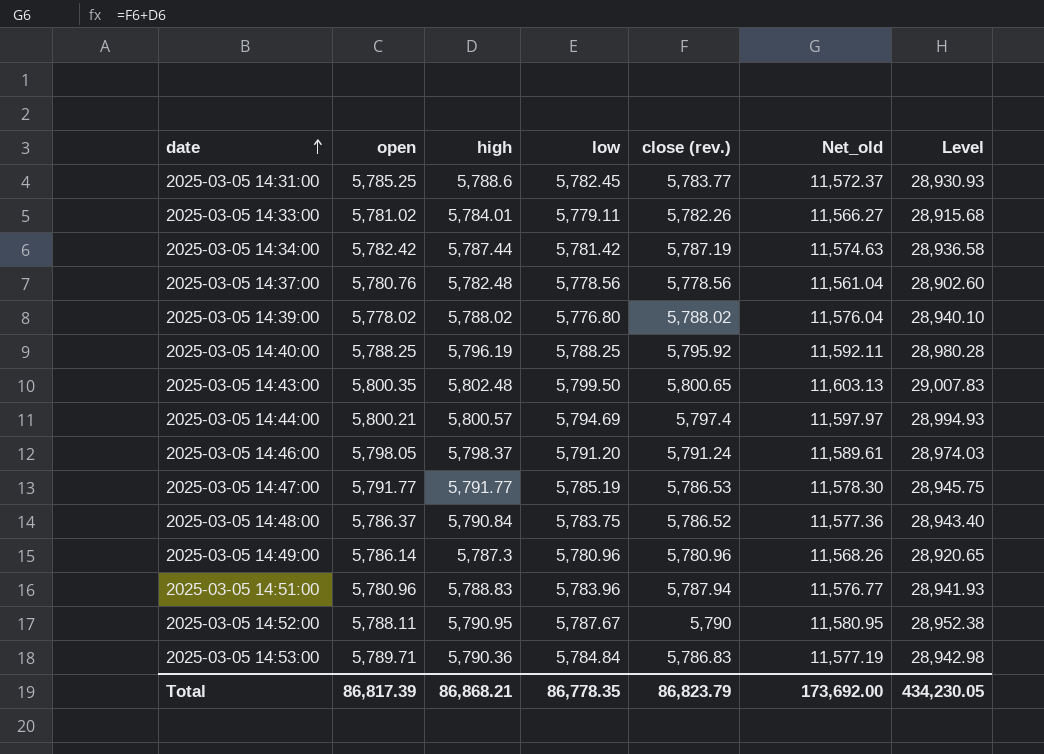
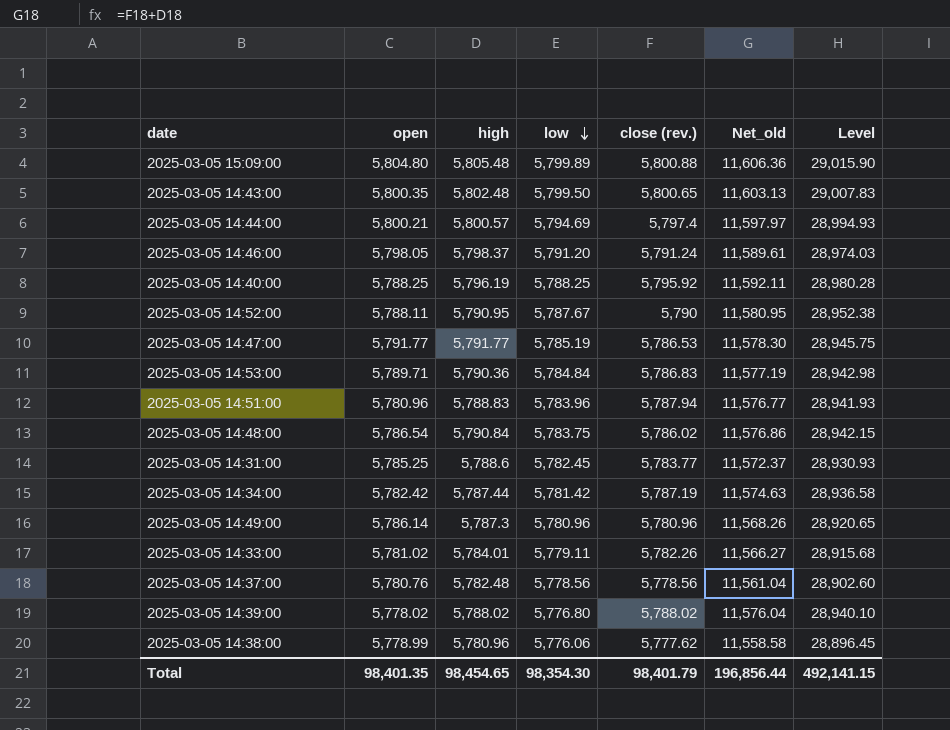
row order: date ascending -> low descending
row 2025-03-05 15:09:00: none -> 5,804.80 | 5,805.48 | 5,799.89 | 5,800.88 | 11,606.36 | 29,015.90
2025-03-05 14:48:00 | open: 5,786.37 -> 5,786.54
2025-03-05 14:48:00 | close (rev.): 5,786.52 -> 5,786.02
2025-03-05 14:48:00 | Net_old: 11,577.36 -> 11,576.86
2025-03-05 14:48:00 | Level: 28,943.40 -> 28,942.15
row 2025-03-05 14:38:00: none -> 5,778.99 | 5,780.96 | 5,776.06 | 5,777.62 | 11,558.58 | 28,896.45
Total | open: 86,817.39 -> 98,401.35
Total | high: 86,868.21 -> 98,454.65
Total | low: 86,778.35 -> 98,354.30
Total | close (rev.): 86,823.79 -> 98,401.79
Total | Net_old: 173,692.00 -> 196,856.44
Total | Level: 434,230.05 -> 492,141.15

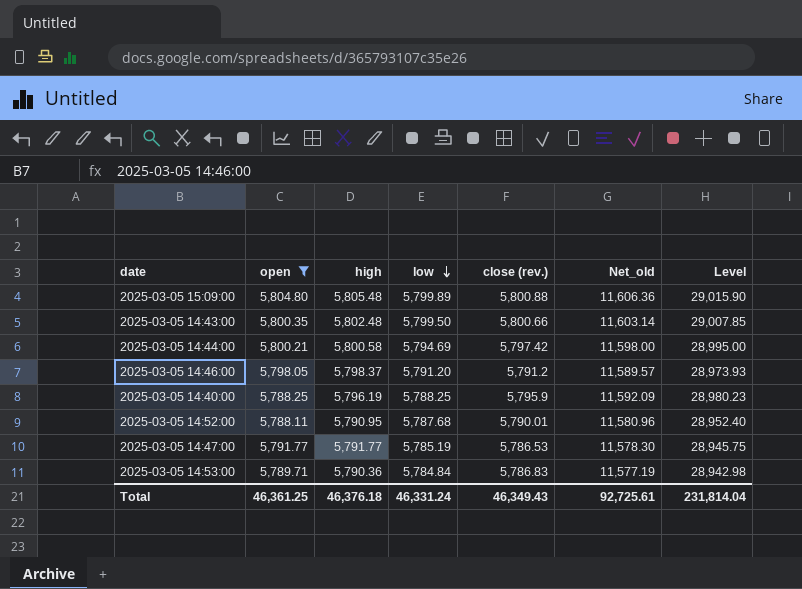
filter: none -> open >= 5,788.11
2025-03-05 14:43:00 | close (rev.): 5,800.65 -> 5,800.66
2025-03-05 14:43:00 | Net_old: 11,603.13 -> 11,603.14
2025-03-05 14:43:00 | Level: 29,007.83 -> 29,007.85
2025-03-05 14:44:00 | high: 5,800.57 -> 5,800.58
2025-03-05 14:44:00 | close (rev.): 5,797.4 -> 5,797.42
2025-03-05 14:44:00 | Net_old: 11,597.97 -> 11,598.00
2025-03-05 14:44:00 | Level: 28,994.93 -> 28,995.00
2025-03-05 14:46:00 | close (rev.): 5,791.24 -> 5,791.2
2025-03-05 14:46:00 | Net_old: 11,589.61 -> 11,589.57
2025-03-05 14:46:00 | Level: 28,974.03 -> 28,973.93
2025-03-05 14:40:00 | close (rev.): 5,795.92 -> 5,795.9
2025-03-05 14:40:00 | Net_old: 11,592.11 -> 11,592.09
2025-03-05 14:40:00 | Level: 28,980.28 -> 28,980.23
2025-03-05 14:52:00 | low: 5,787.67 -> 5,787.68
2025-03-05 14:52:00 | close (rev.): 5,790 -> 5,790.01
2025-03-05 14:52:00 | Net_old: 11,580.95 -> 11,580.96
2025-03-05 14:52:00 | Level: 28,952.38 -> 28,952.40
Total | open: 98,401.35 -> 46,361.25
Total | high: 98,454.65 -> 46,376.18
Total | low: 98,354.30 -> 46,331.24
Total | close (rev.): 98,401.79 -> 46,349.43
Total | Net_old: 196,856.44 -> 92,725.61
Total | Level: 492,141.15 -> 231,814.04

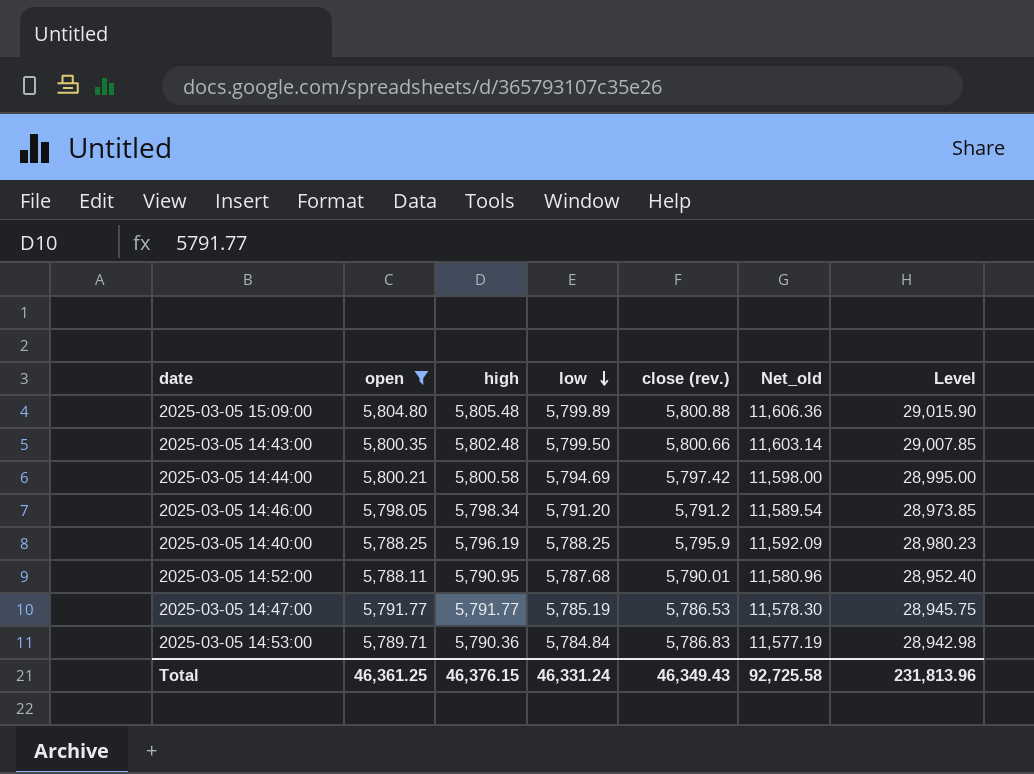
2025-03-05 14:46:00 | high: 5,798.37 -> 5,798.34
2025-03-05 14:46:00 | Net_old: 11,589.57 -> 11,589.54
2025-03-05 14:46:00 | Level: 28,973.93 -> 28,973.85
Total | high: 46,376.18 -> 46,376.15
Total | Net_old: 92,725.61 -> 92,725.58
Total | Level: 231,814.04 -> 231,813.96

